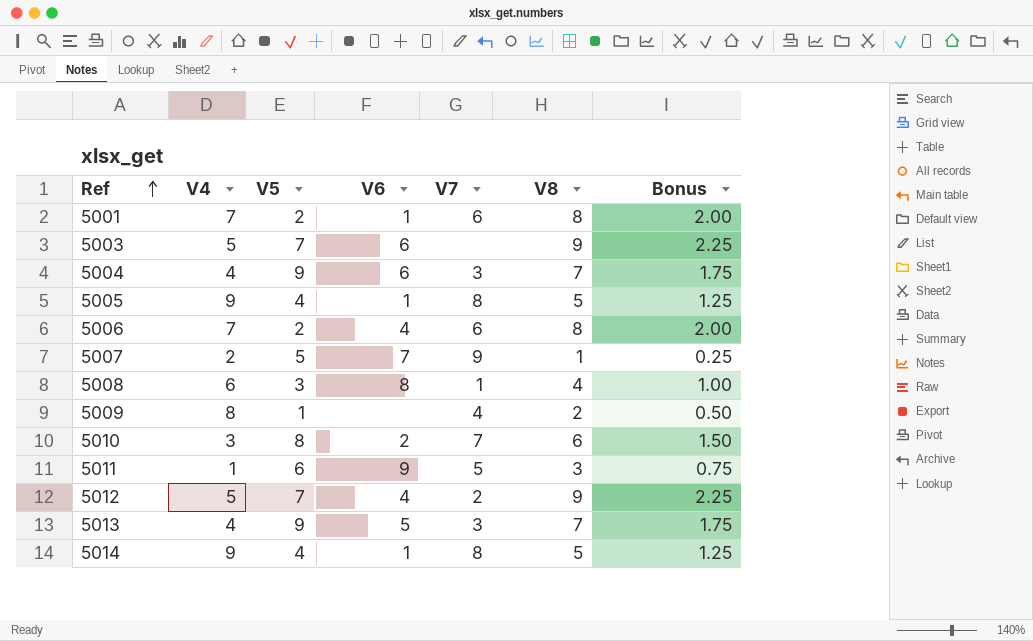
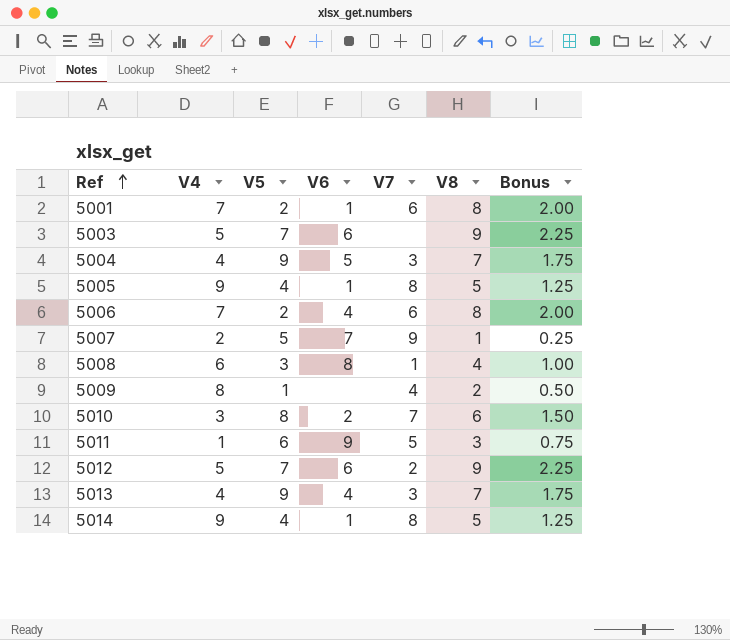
5004 | V6: 6 -> 5
5012 | V6: 4 -> 6
5013 | V6: 5 -> 4

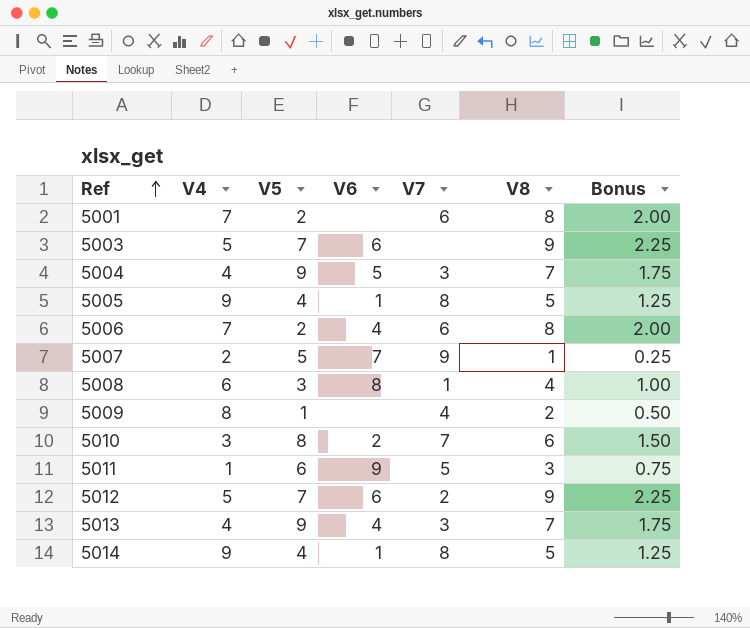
5001 | V6: 1 -> none

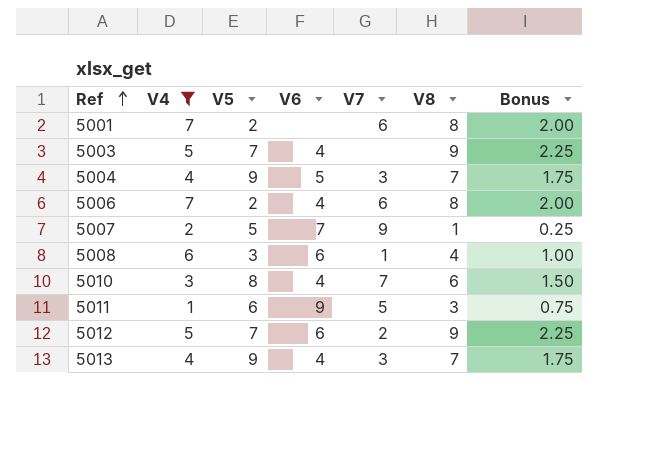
filter: none -> V4 <= 7
5003 | V6: 6 -> 4
5008 | V6: 8 -> 6
5010 | V6: 2 -> 4

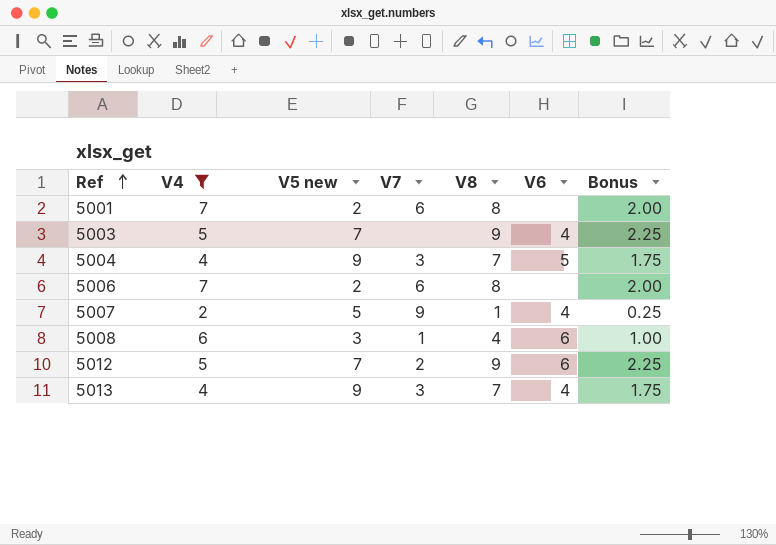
column name: V5 -> V5 new
column V6 | position: 4 -> 6
row 5010: 3 | 8 | 4 | 7 | 6 | 1.50 -> none
row 5011: 1 | 6 | 9 | 5 | 3 | 0.75 -> none
5006 | V6: 4 -> none
5007 | V6: 7 -> 4

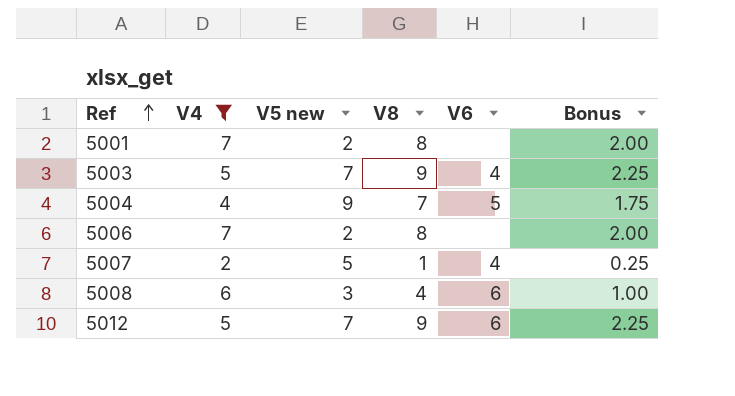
column V7 | position: 4 -> none
row 5013: 4 | 9 | 3 | 7 | 4 | 1.75 -> none

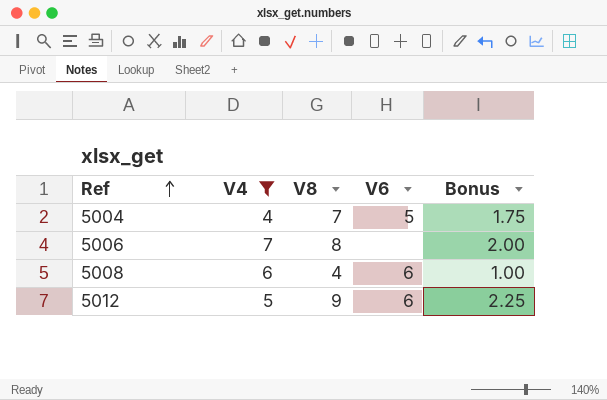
column V5 new | position: 3 -> none
row 5001: 7 | 2 | 8 | none | 2.00 -> none
row 5003: 5 | 7 | 9 | 4 | 2.25 -> none
row 5007: 2 | 5 | 1 | 4 | 0.25 -> none

